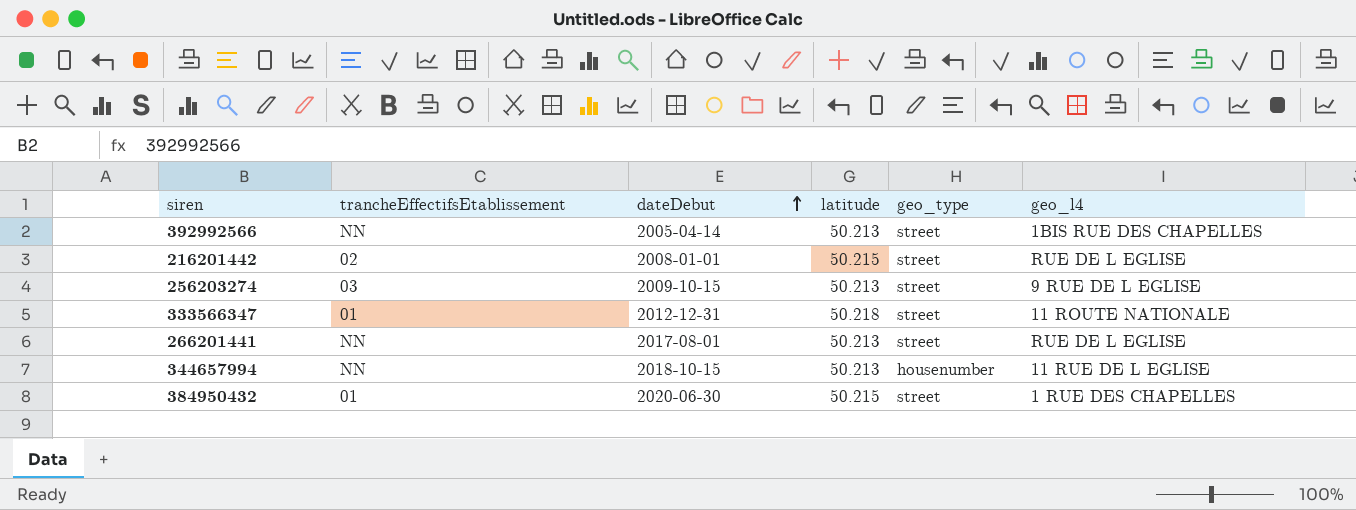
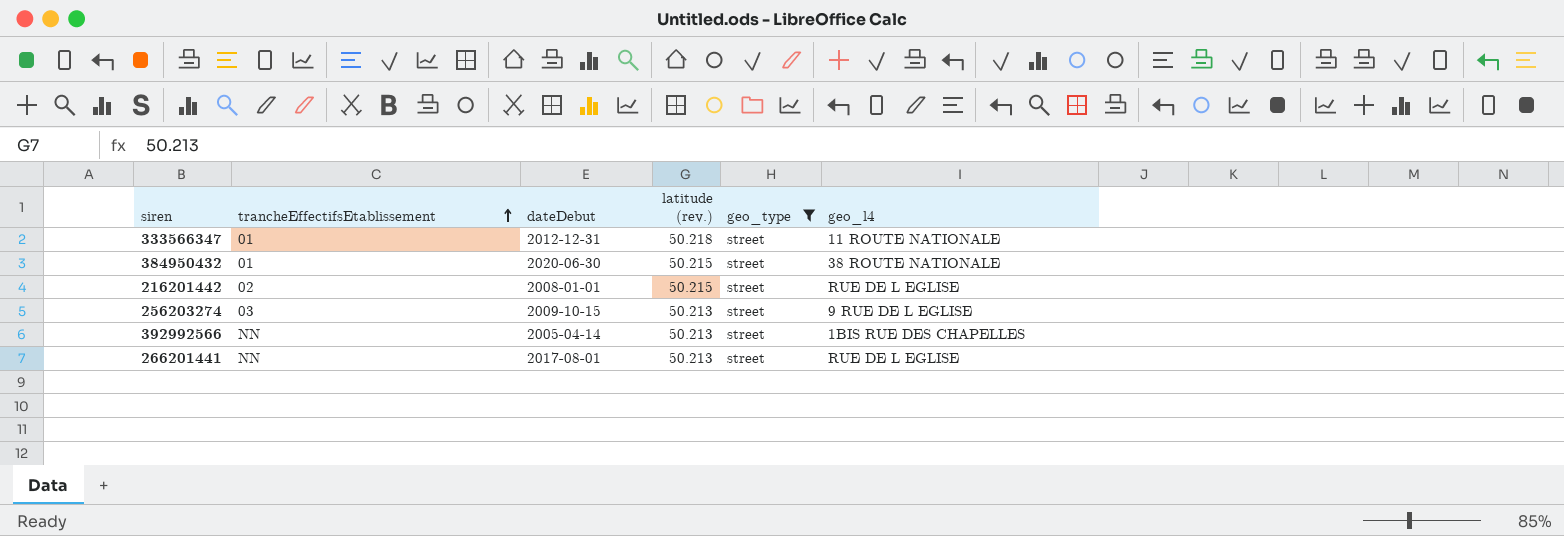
filter: none -> geo_type = street
row order: dateDebut ascending -> trancheEffectifsEtablissement ascending
column name: latitude -> latitude (rev.)
384950432 | geo_l4: 1 RUE DES CHAPELLES -> 38 ROUTE NATIONALE

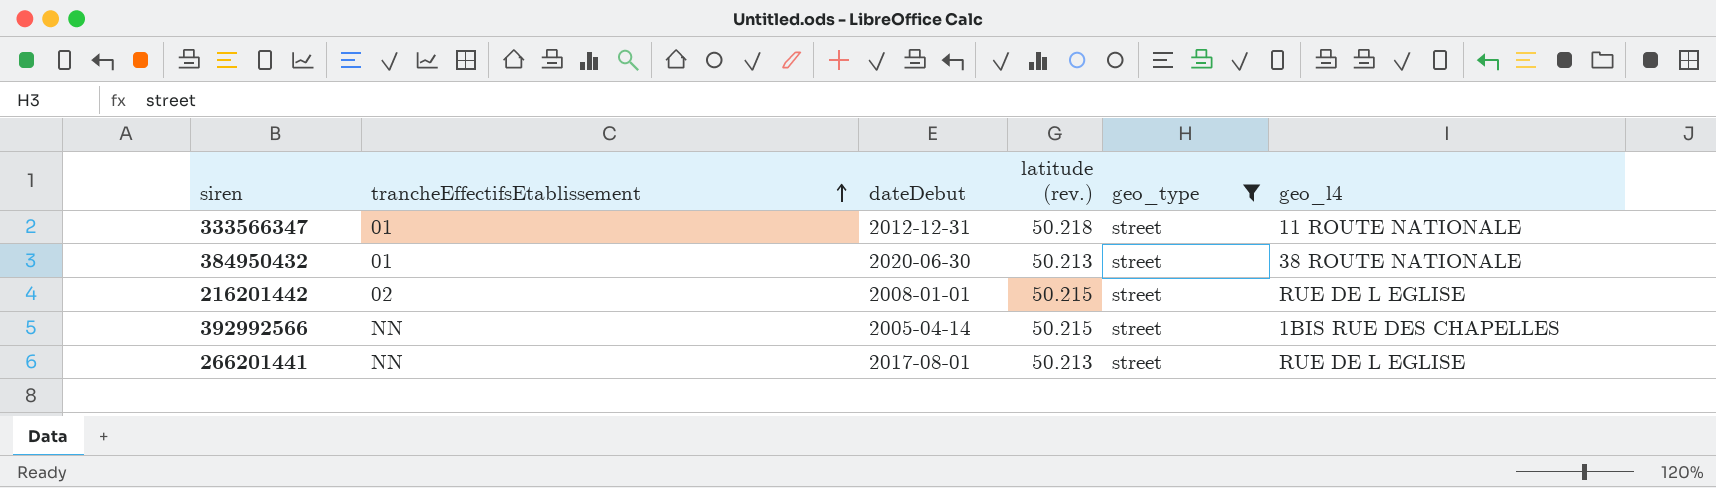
row 256203274: 03 | 2009-10-15 | 50.213 | street | 9 RUE DE L EGLISE -> none
384950432 | latitude (rev.): 50.215 -> 50.213
392992566 | latitude (rev.): 50.213 -> 50.215

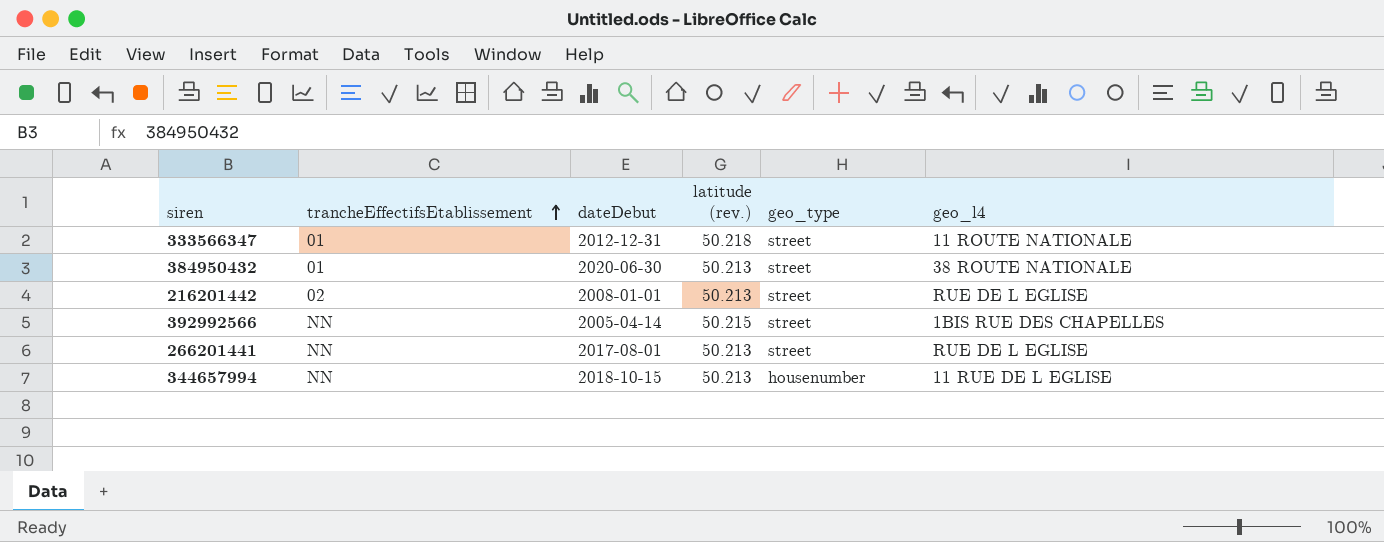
filter: geo_type = street -> none
216201442 | latitude (rev.): 50.215 -> 50.213

